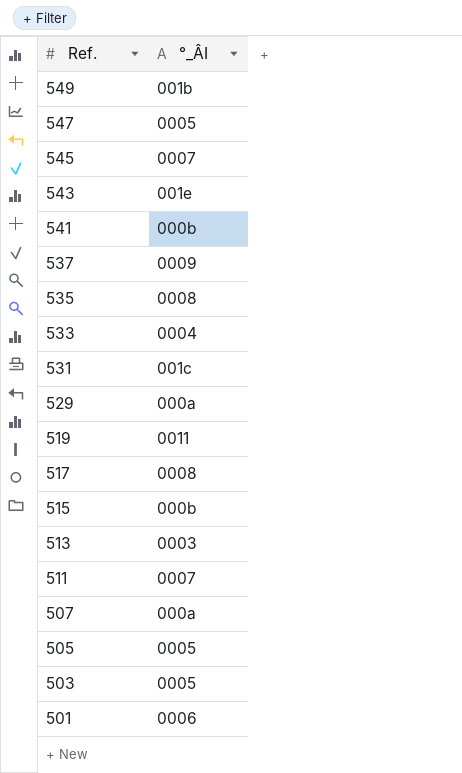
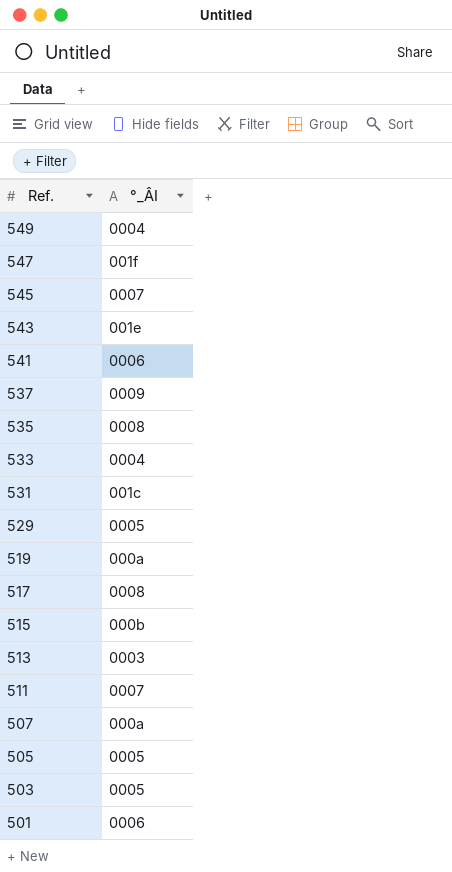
549 | °_ÂI: 001b -> 0004
547 | °_ÂI: 0005 -> 001f
541 | °_ÂI: 000b -> 0006
529 | °_ÂI: 000a -> 0005
519 | °_ÂI: 0011 -> 000a

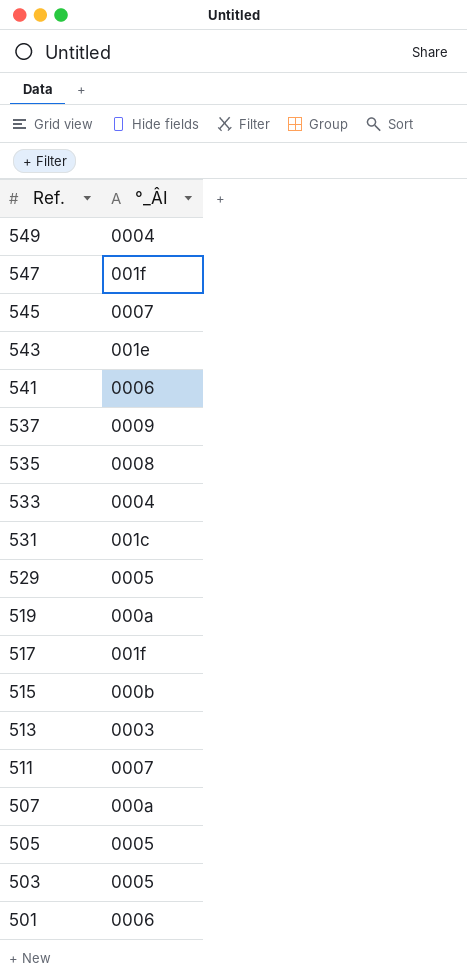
517 | °_ÂI: 0008 -> 001f

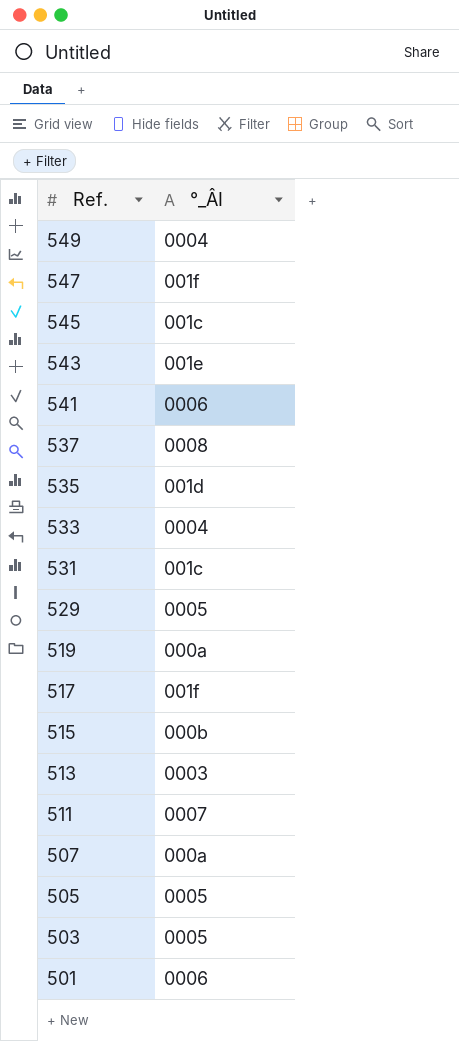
545 | °_ÂI: 0007 -> 001c
537 | °_ÂI: 0009 -> 0008
535 | °_ÂI: 0008 -> 001d

